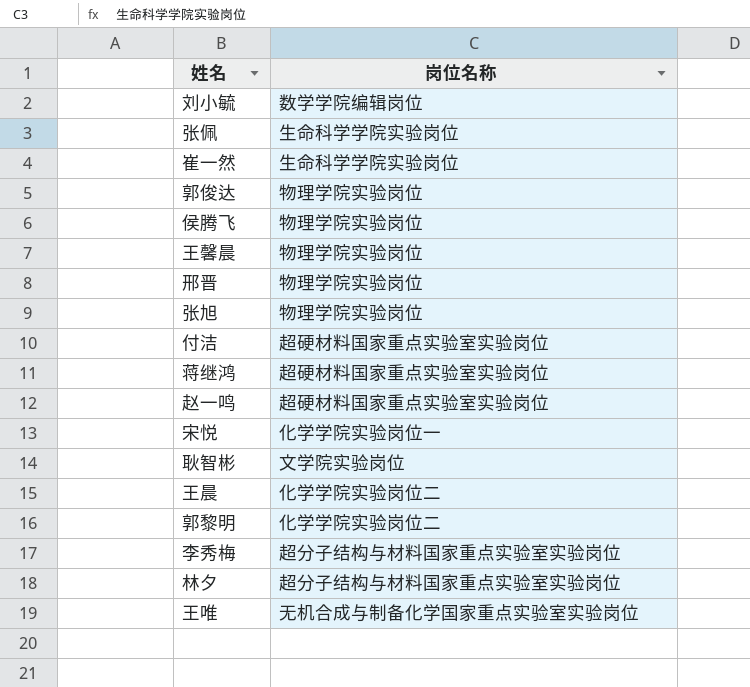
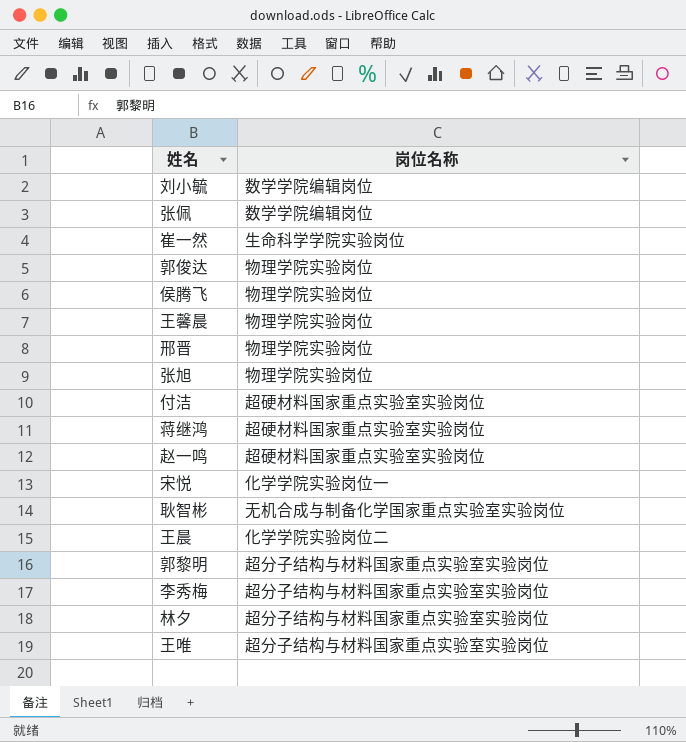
张佩 | 岗位名称: 生命科学学院实验岗位 -> 数学学院编辑岗位
耿智彬 | 岗位名称: 文学院实验岗位 -> 无机合成与制备化学国家重点实验室实验岗位
郭黎明 | 岗位名称: 化学学院实验岗位二 -> 超分子结构与材料国家重点实验室实验岗位
王唯 | 岗位名称: 无机合成与制备化学国家重点实验室实验岗位 -> 超分子结构与材料国家重点实验室实验岗位

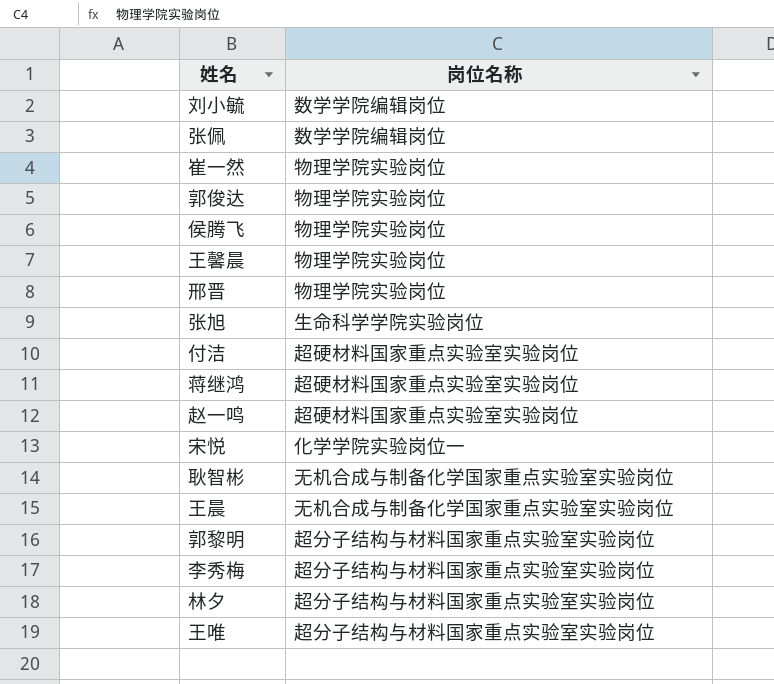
崔一然 | 岗位名称: 生命科学学院实验岗位 -> 物理学院实验岗位
张旭 | 岗位名称: 物理学院实验岗位 -> 生命科学学院实验岗位
王晨 | 岗位名称: 化学学院实验岗位二 -> 无机合成与制备化学国家重点实验室实验岗位

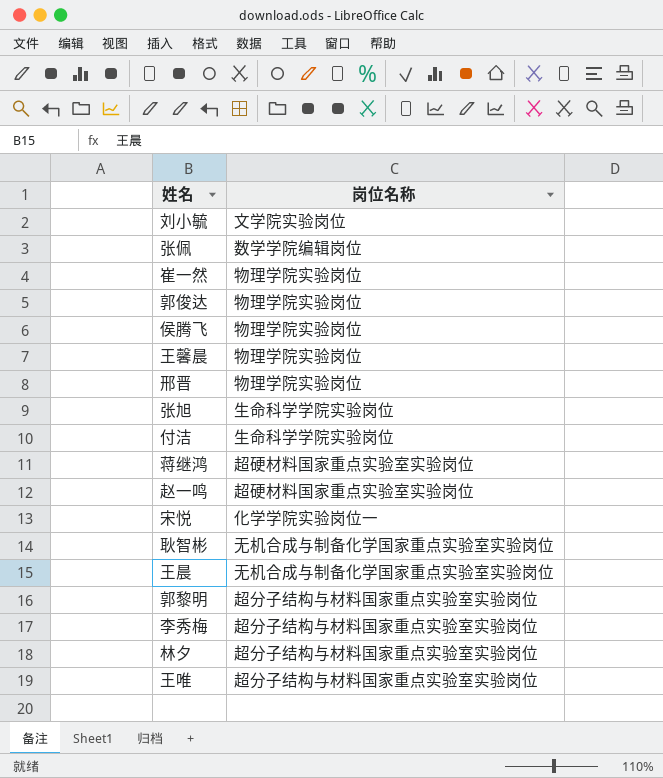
刘小毓 | 岗位名称: 数学学院编辑岗位 -> 文学院实验岗位
付洁 | 岗位名称: 超硬材料国家重点实验室实验岗位 -> 生命科学学院实验岗位

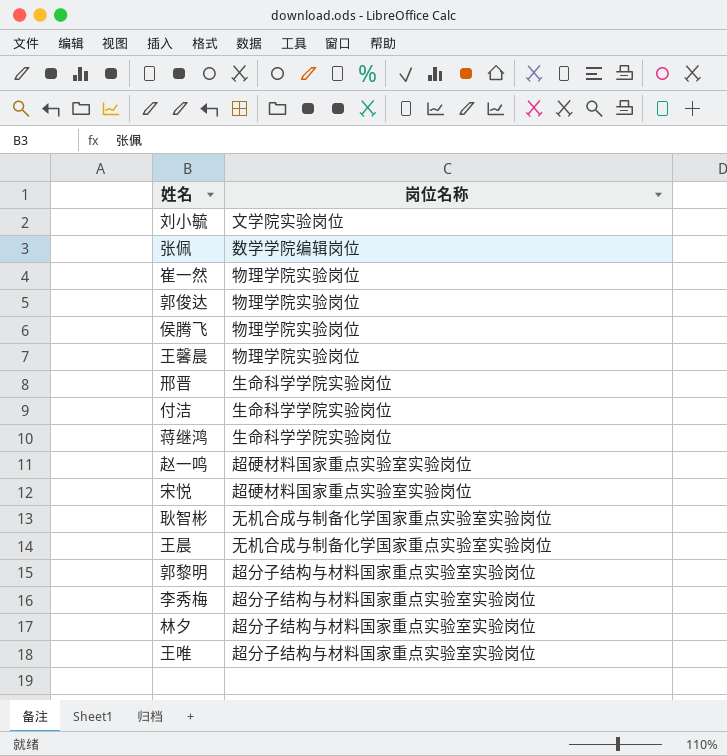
row 张旭: 生命科学学院实验岗位 -> none
邢晋 | 岗位名称: 物理学院实验岗位 -> 生命科学学院实验岗位
蒋继鸿 | 岗位名称: 超硬材料国家重点实验室实验岗位 -> 生命科学学院实验岗位
宋悦 | 岗位名称: 化学学院实验岗位一 -> 超硬材料国家重点实验室实验岗位

